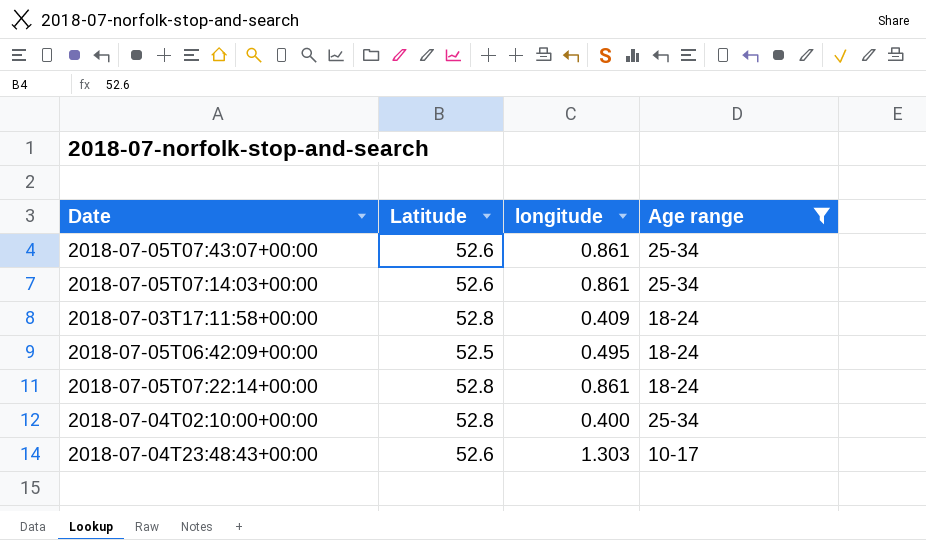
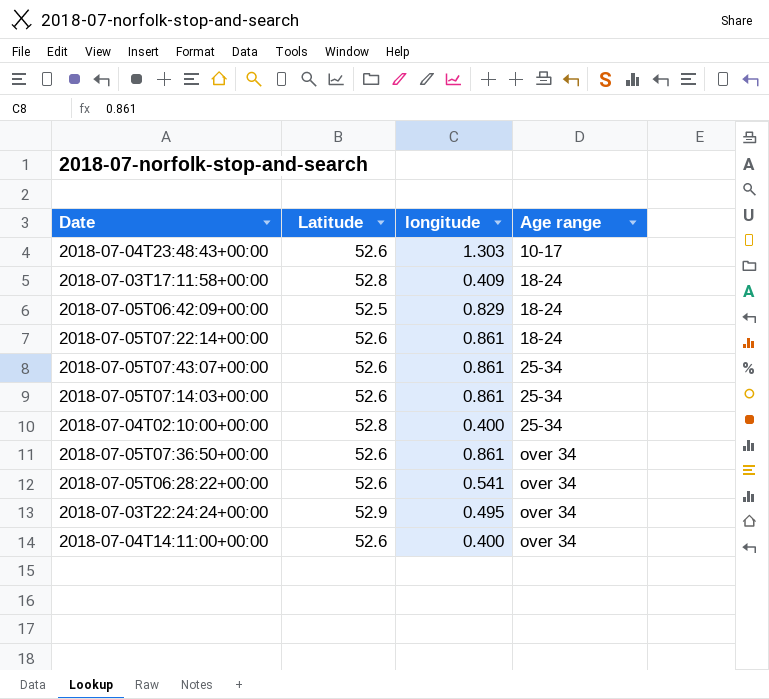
filter: Age range != over 34 -> none
row order: none -> Age range ascending
2018-07-05T06:42:09+00:00 | longitude: 0.495 -> 0.829
2018-07-05T07:22:14+00:00 | Latitude: 52.8 -> 52.6

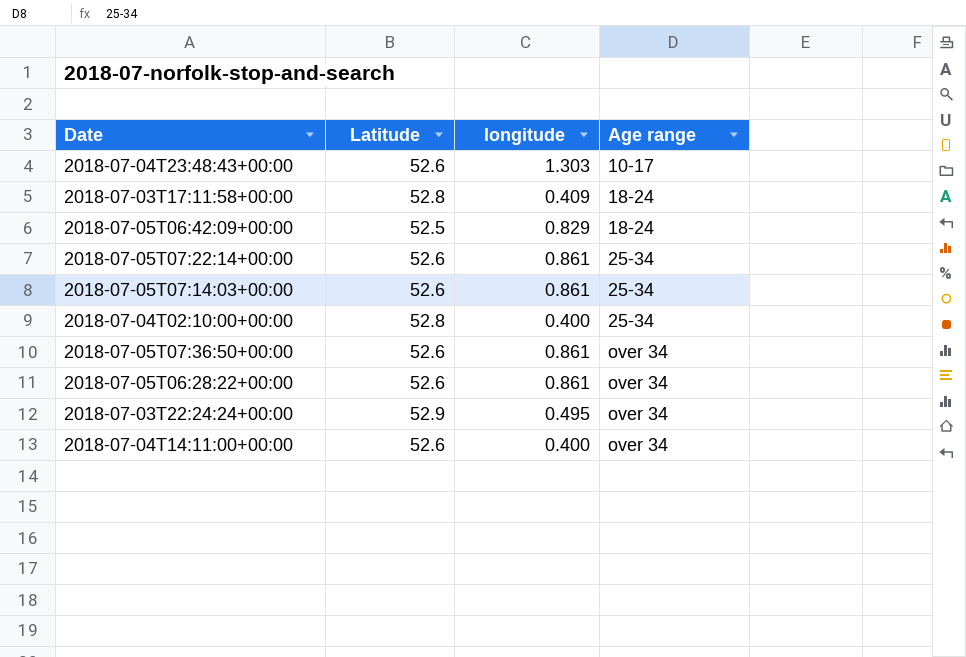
row 2018-07-05T07:43:07+00:00: 52.6 | 0.861 | 25-34 -> none
2018-07-05T07:22:14+00:00 | Age range: 18-24 -> 25-34
2018-07-05T06:28:22+00:00 | longitude: 0.541 -> 0.861

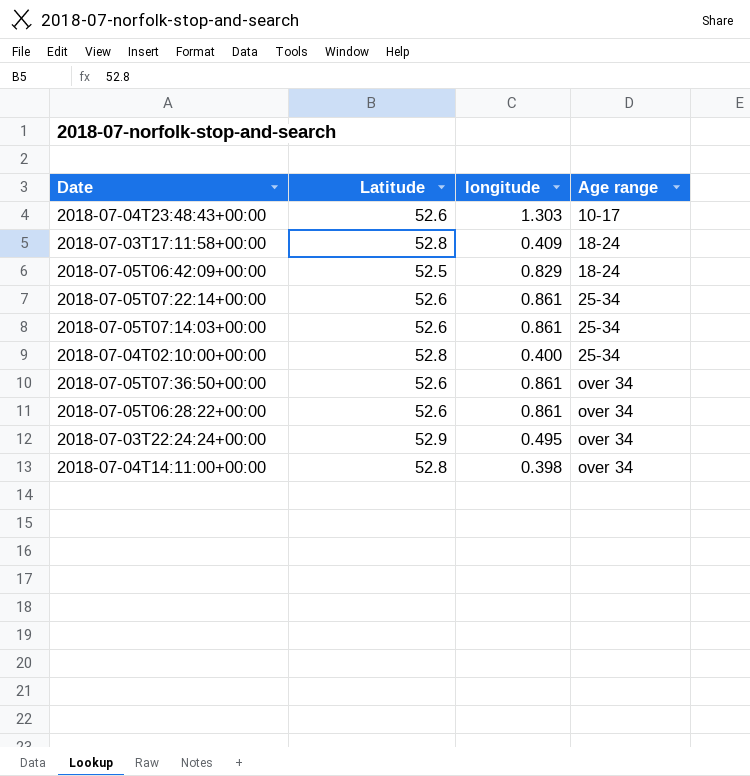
2018-07-04T14:11:00+00:00 | Latitude: 52.6 -> 52.8
2018-07-04T14:11:00+00:00 | longitude: 0.400 -> 0.398

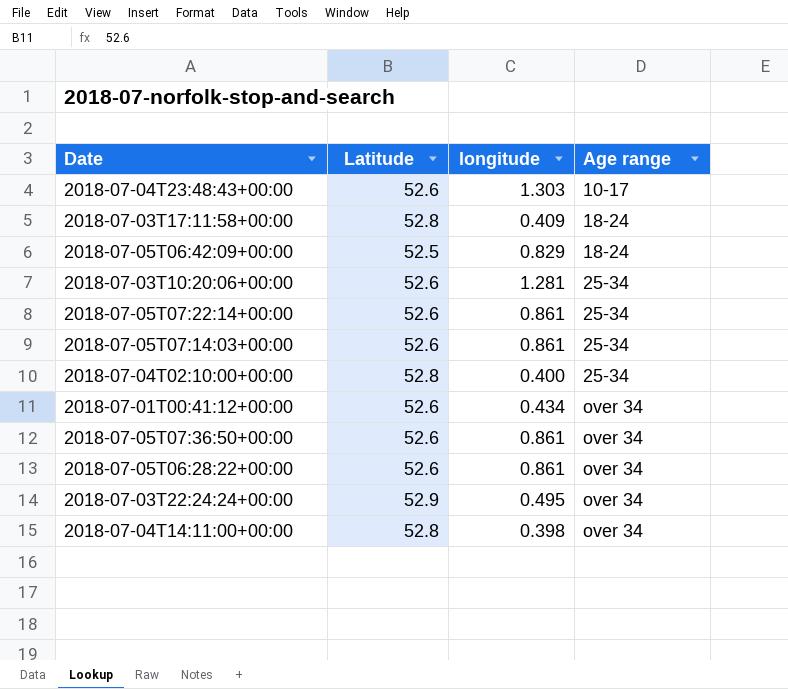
row 2018-07-03T10:20:06+00:00: none -> 52.6 | 1.281 | 25-34
row 2018-07-01T00:41:12+00:00: none -> 52.6 | 0.434 | over 34

